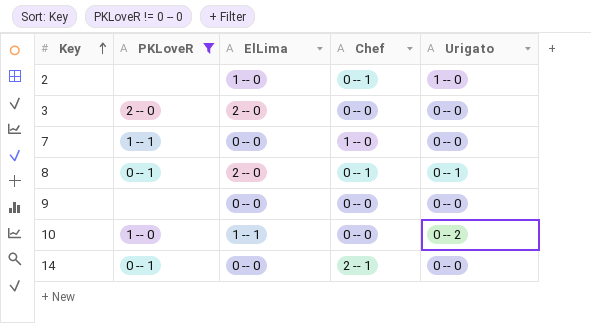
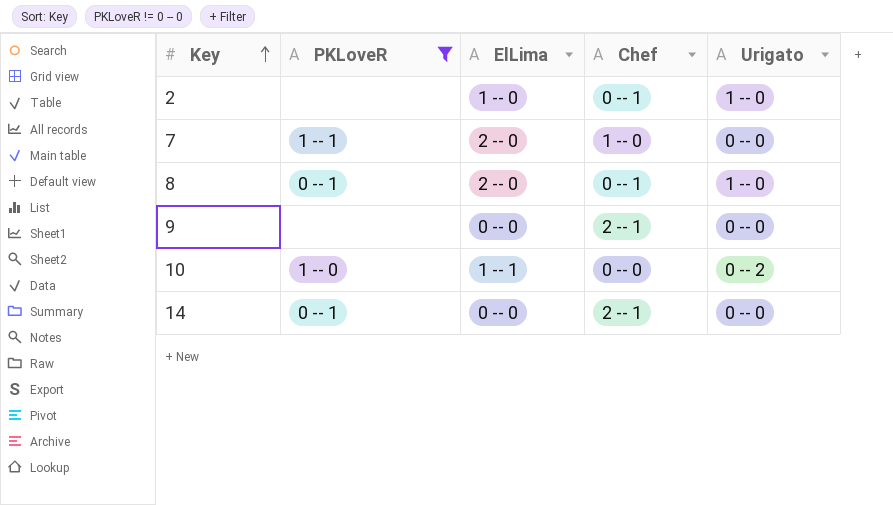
row 3: 2 -- 0 | 2 -- 0 | 0 -- 0 | 0 -- 0 -> none
7 | ElLima: 0 -- 0 -> 2 -- 0
8 | Urigato: 0 -- 1 -> 1 -- 0
9 | Chef: 0 -- 0 -> 2 -- 1

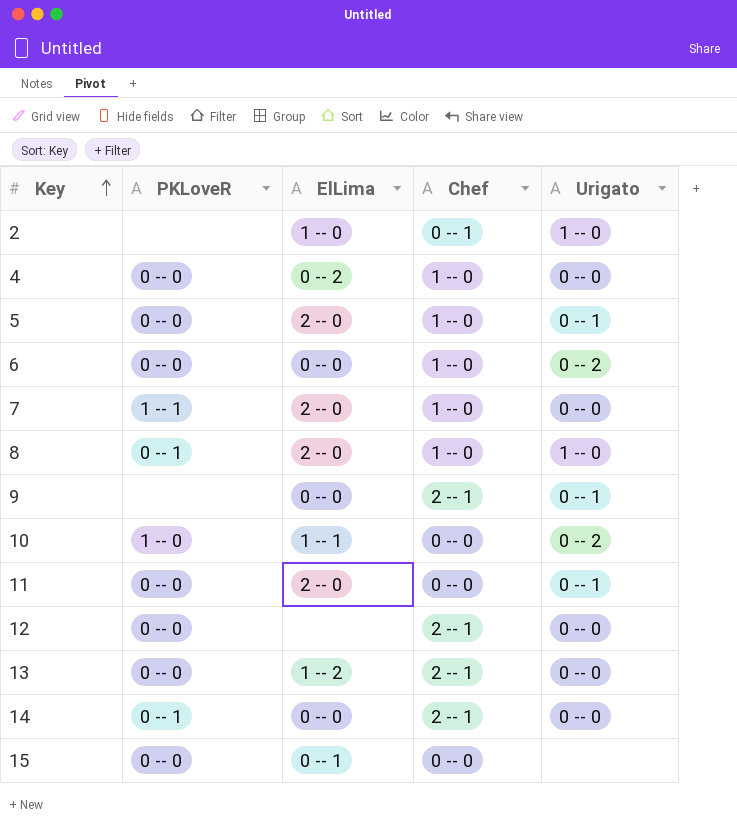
filter: PKLoveR != 0 -- 0 -> none
8 | Chef: 0 -- 1 -> 1 -- 0
9 | Urigato: 0 -- 0 -> 0 -- 1

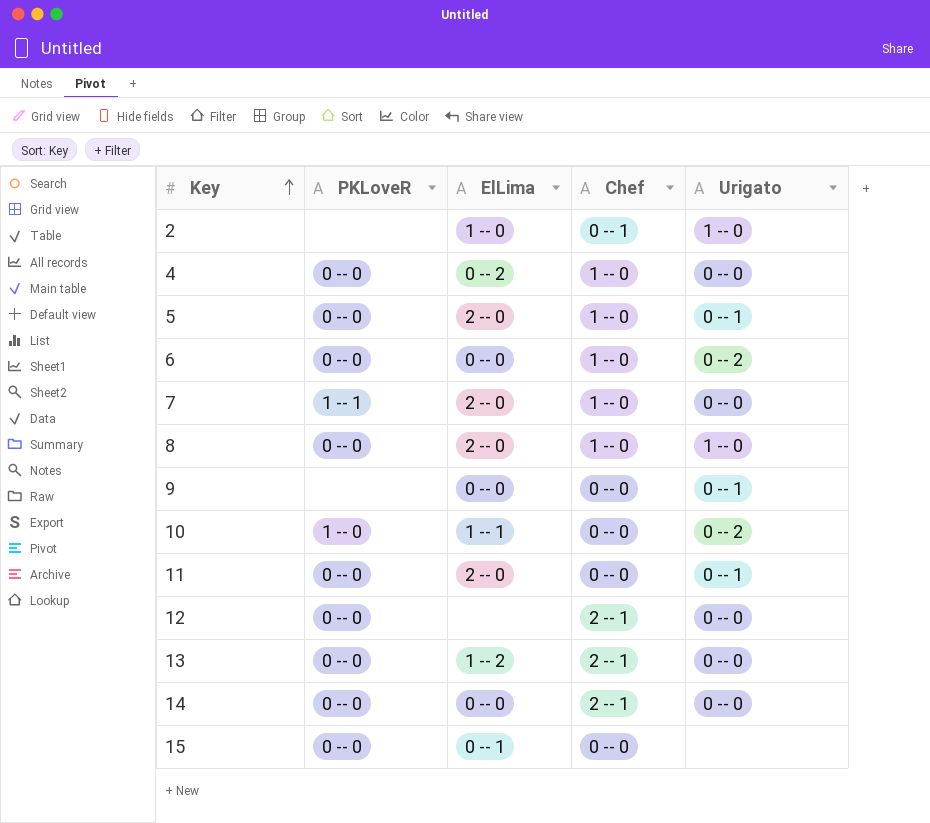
8 | PKLoveR: 0 -- 1 -> 0 -- 0
9 | Chef: 2 -- 1 -> 0 -- 0
14 | PKLoveR: 0 -- 1 -> 0 -- 0

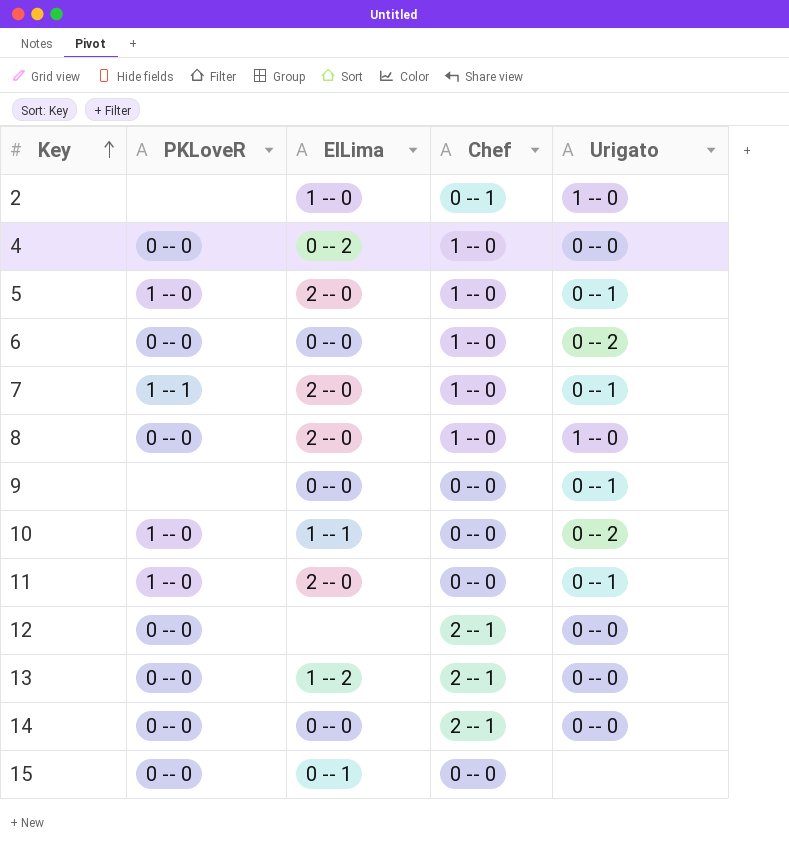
5 | PKLoveR: 0 -- 0 -> 1 -- 0
7 | Urigato: 0 -- 0 -> 0 -- 1
11 | PKLoveR: 0 -- 0 -> 1 -- 0

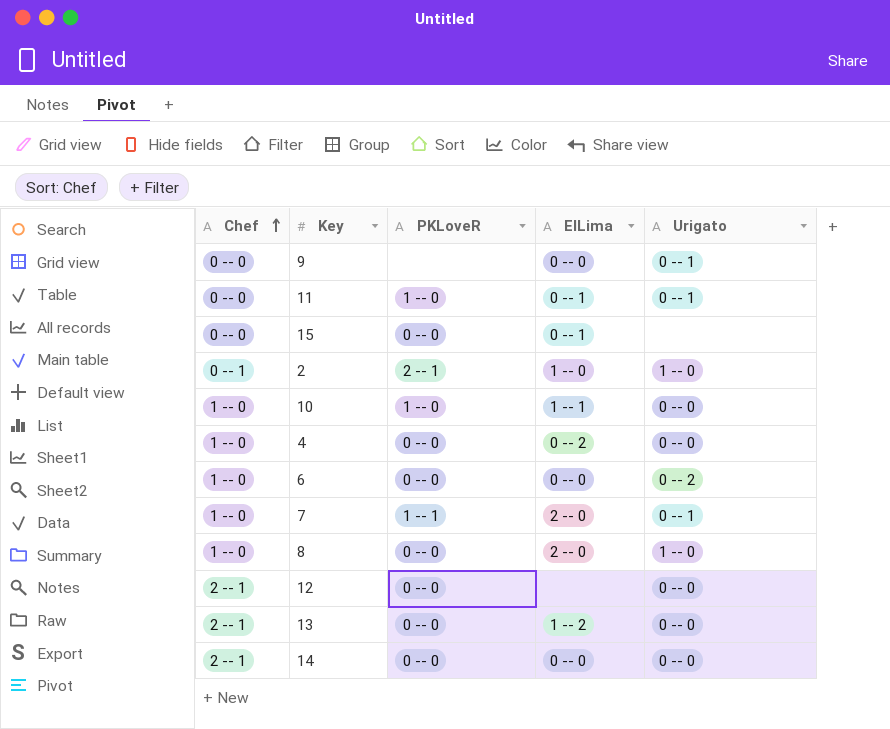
row order: Key ascending -> Chef ascending
column Chef | position: 4 -> 1
row 5: 1 -- 0 | 2 -- 0 | 1 -- 0 | 0 -- 1 -> none
11 | ElLima: 2 -- 0 -> 0 -- 1
2 | PKLoveR: none -> 2 -- 1
10 | Chef: 0 -- 0 -> 1 -- 0
10 | Urigato: 0 -- 2 -> 0 -- 0

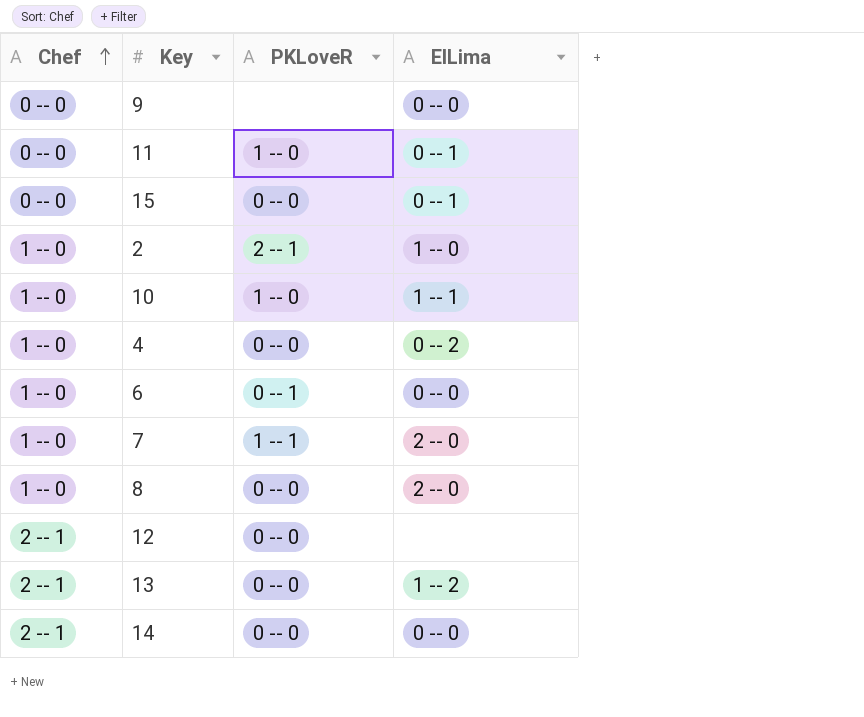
column Urigato | position: 5 -> none
2 | Chef: 0 -- 1 -> 1 -- 0
6 | PKLoveR: 0 -- 0 -> 0 -- 1

